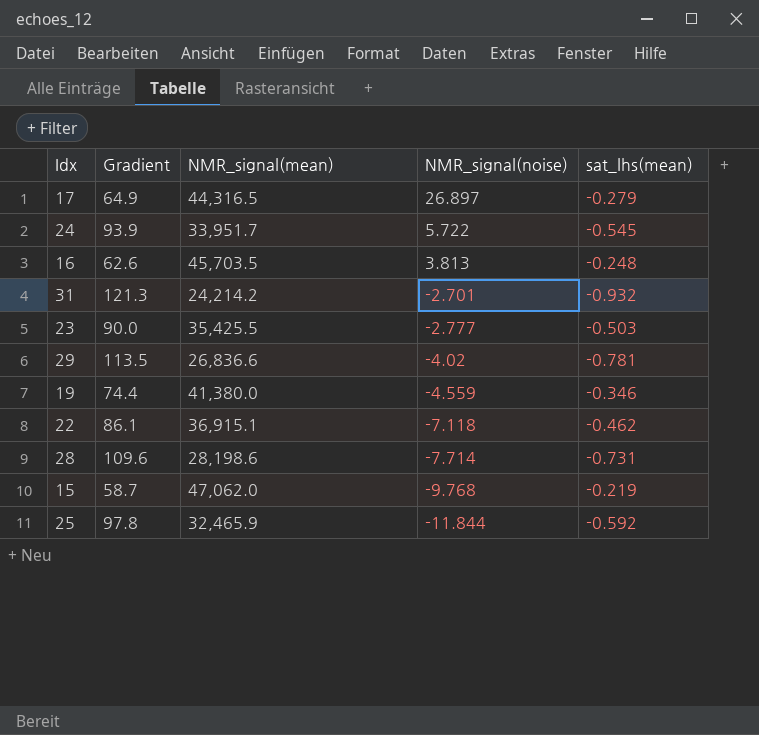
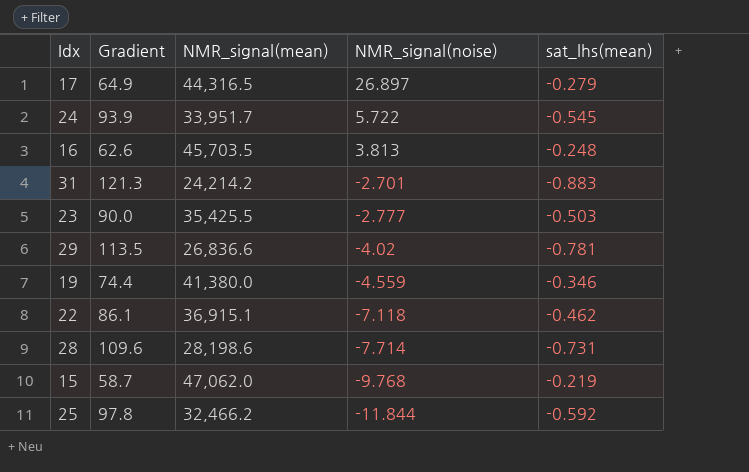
31 | sat_lhs(mean): -0.932 -> -0.883
25 | NMR_signal(mean): 32,465.9 -> 32,466.2

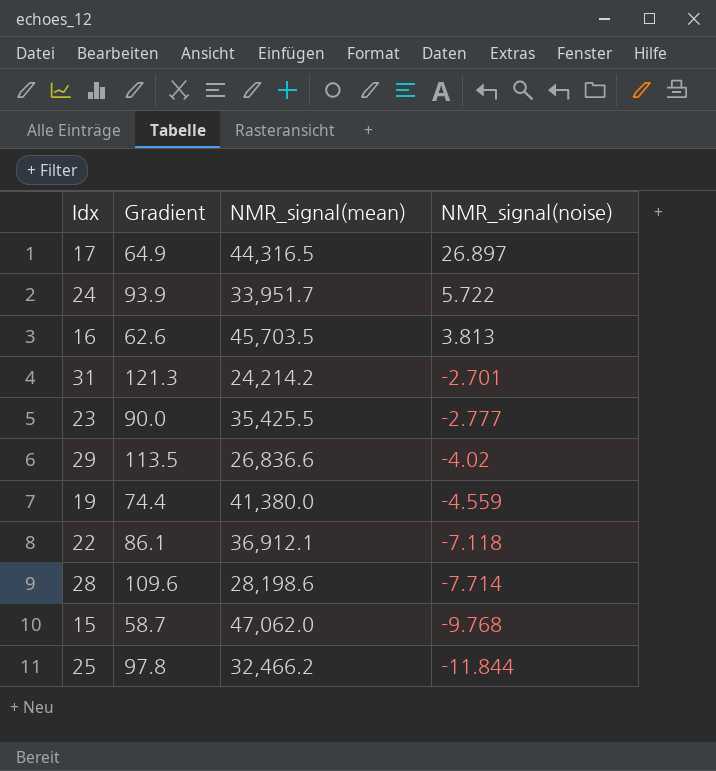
column sat_lhs(mean) | position: 5 -> none
22 | NMR_signal(mean): 36,915.1 -> 36,912.1

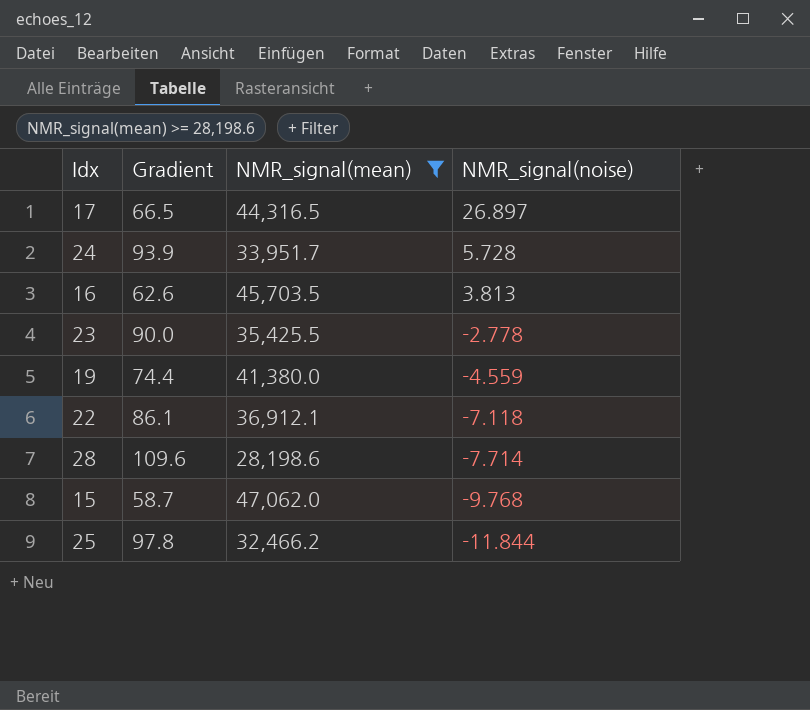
filter: none -> NMR_signal(mean) >= 28,198.6
17 | Gradient: 64.9 -> 66.5
24 | NMR_signal(noise): 5.722 -> 5.728
23 | NMR_signal(noise): -2.777 -> -2.778

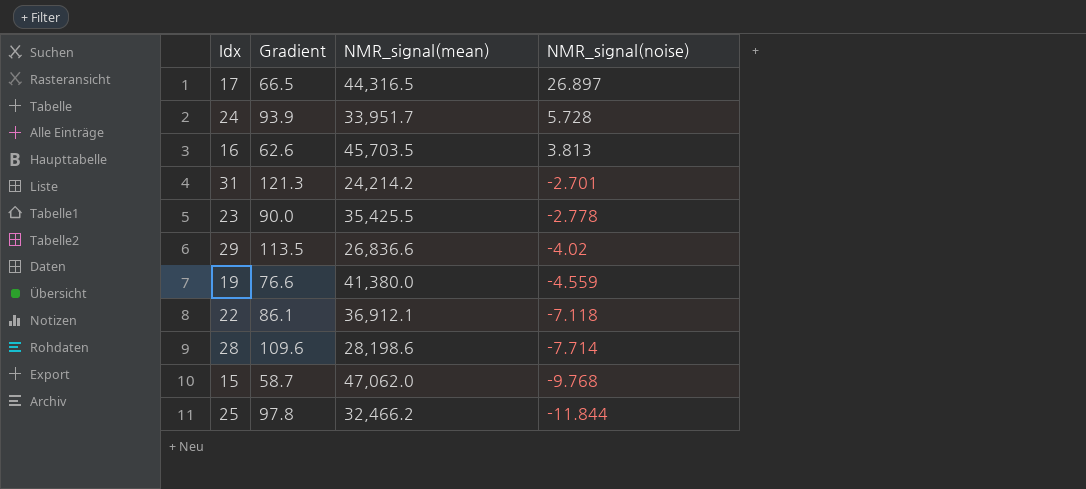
filter: NMR_signal(mean) >= 28,198.6 -> none
19 | Gradient: 74.4 -> 76.6

